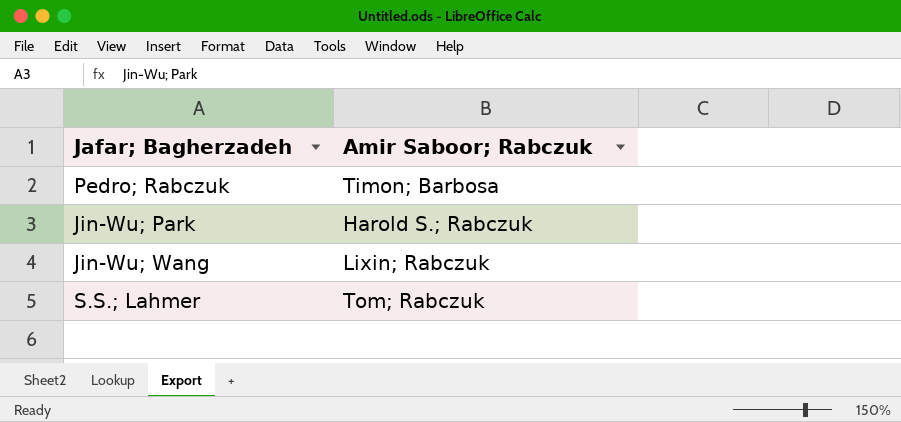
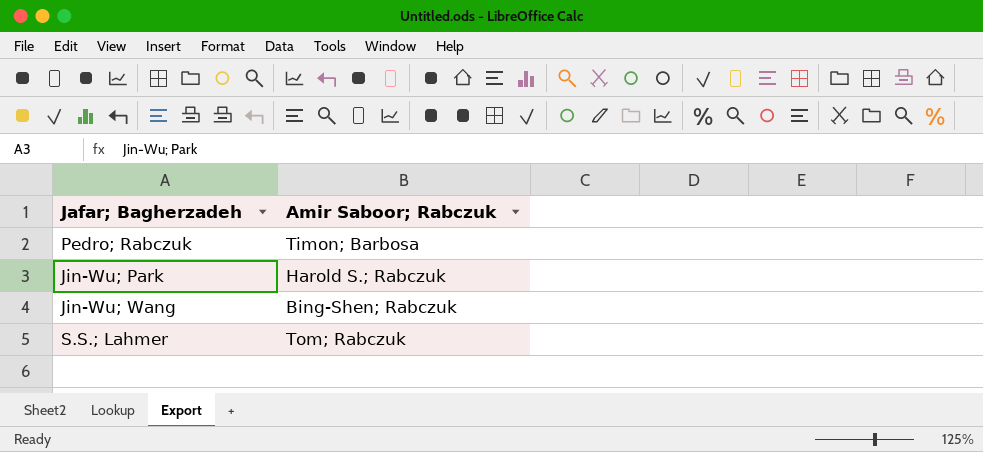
Jin-Wu; Wang | Amir Saboor; Rabczuk: Lixin; Rabczuk -> Bing-Shen; Rabczuk

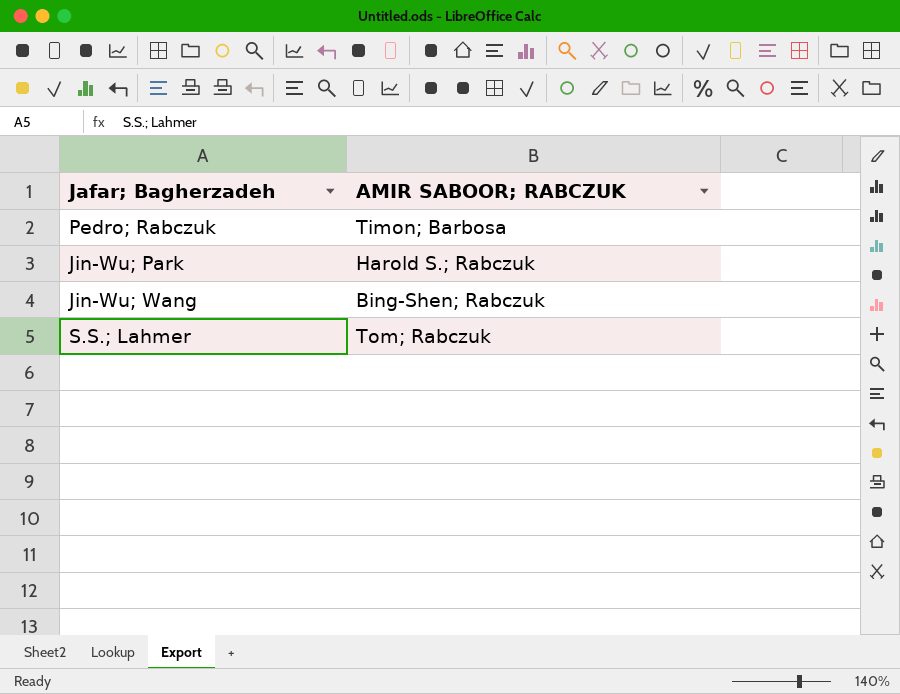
column name: Amir Saboor; Rabczuk -> AMIR SABOOR; RABCZUK

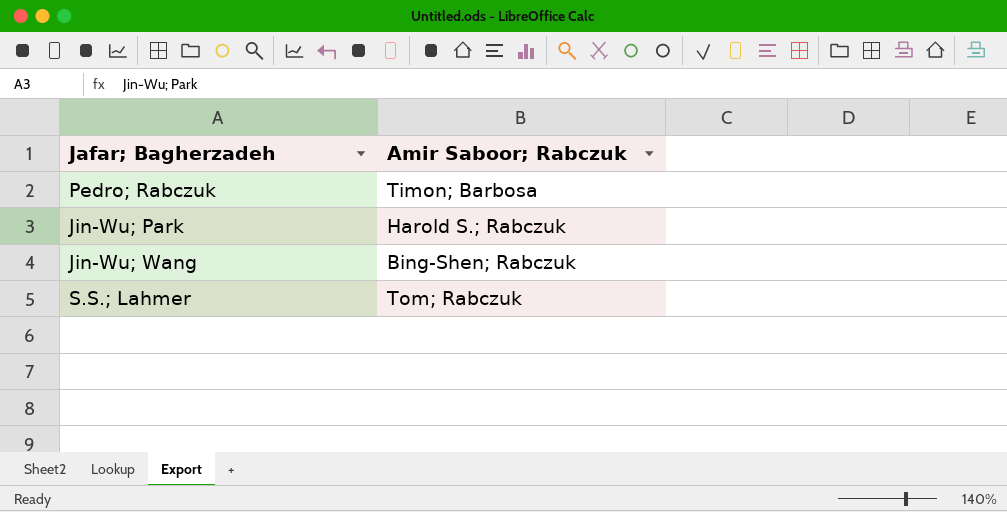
column name: AMIR SABOOR; RABCZUK -> Amir Saboor; Rabczuk

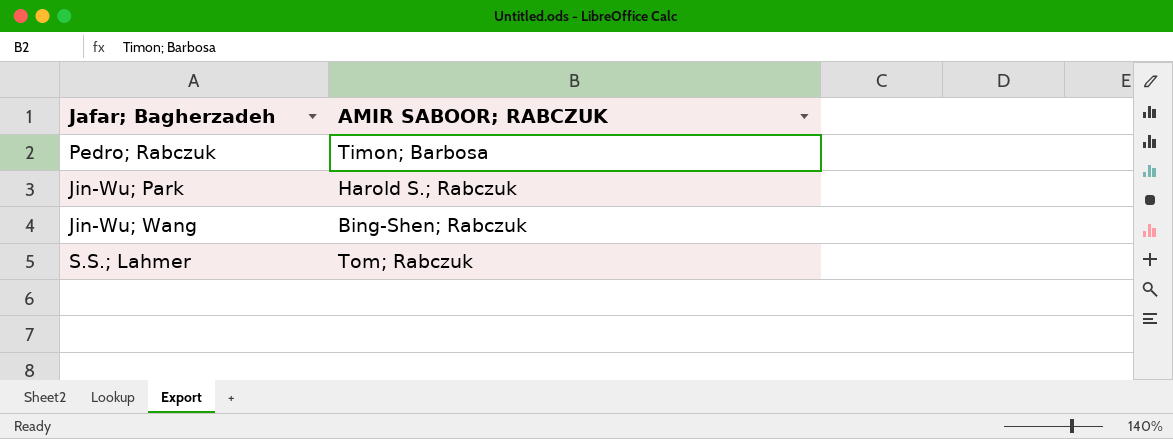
column name: Amir Saboor; Rabczuk -> AMIR SABOOR; RABCZUK

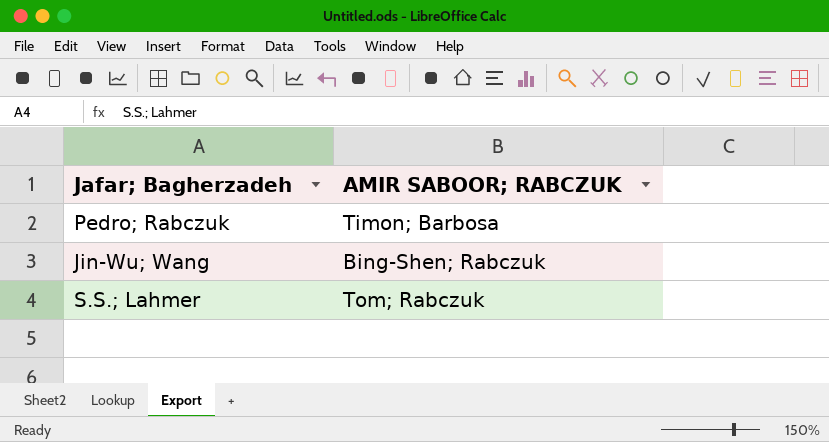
row Jin-Wu; Park: Harold S.; Rabczuk -> none

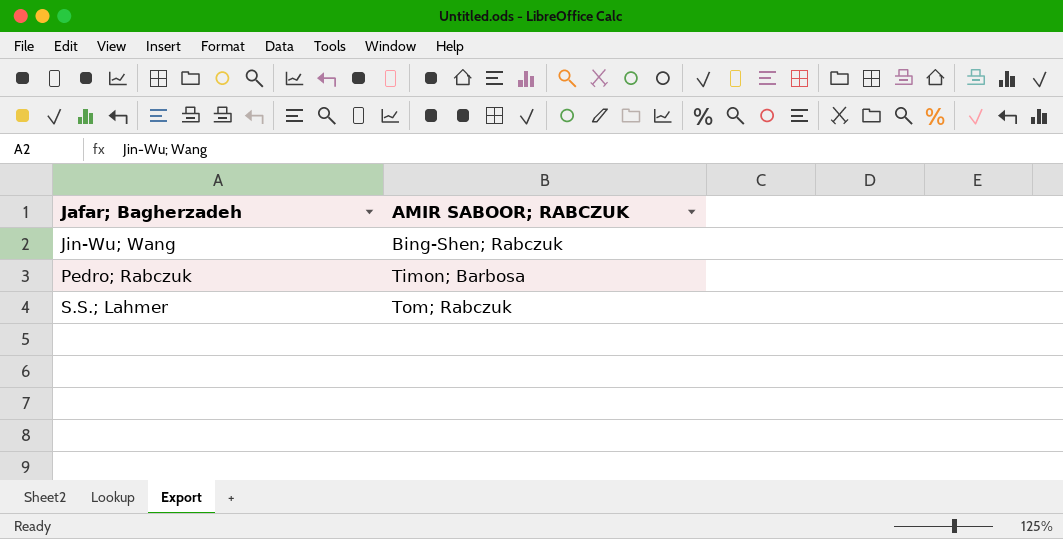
row order: none -> Jafar; Bagherzadeh ascending

